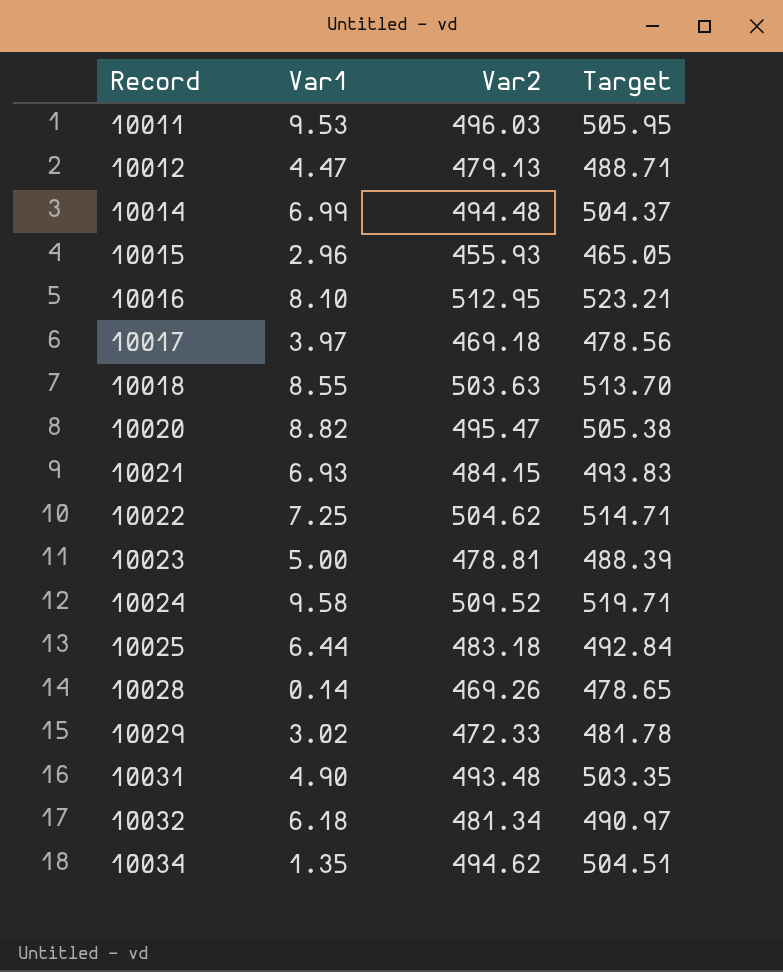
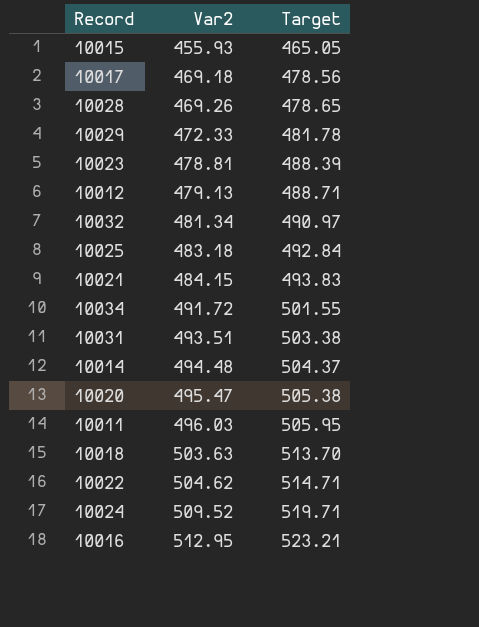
row order: Record ascending -> Var2 ascending
column Var1 | position: 2 -> none
10034 | Var2: 494.62 -> 491.72
10034 | Target: 504.51 -> 501.55
10031 | Var2: 493.48 -> 493.51
10031 | Target: 503.35 -> 503.38

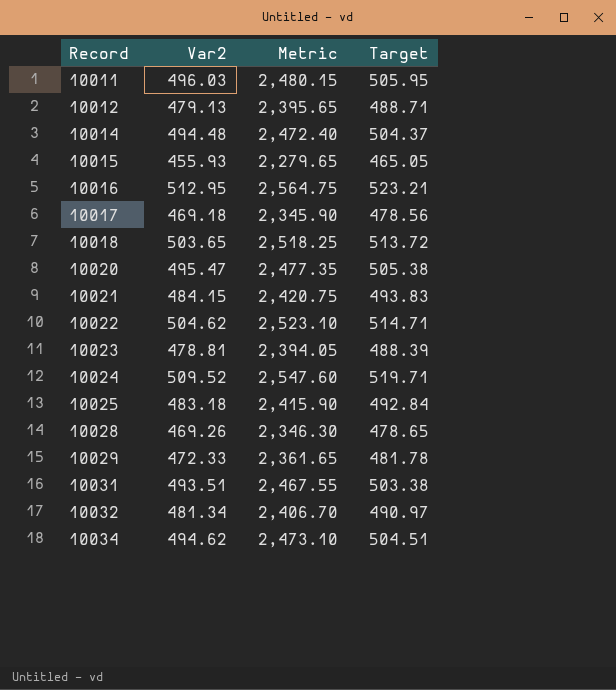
row order: Var2 ascending -> Record ascending
column Metric | formula: none -> [Var2] * 5
10018 | Var2: 503.63 -> 503.65
10018 | Target: 513.70 -> 513.72
10034 | Var2: 491.72 -> 494.62
10034 | Target: 501.55 -> 504.51

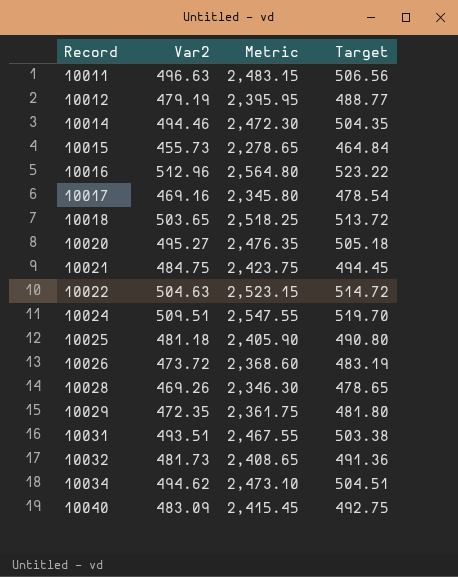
row 10023: 478.81 | 2,394.05 | 488.39 -> none
10011 | Var2: 496.03 -> 496.63
10011 | Metric: 2,480.15 -> 2,483.15
10011 | Target: 505.95 -> 506.56
10012 | Var2: 479.13 -> 479.19
10012 | Metric: 2,395.65 -> 2,395.95
10012 | Target: 488.71 -> 488.77
10014 | Var2: 494.48 -> 494.46
10014 | Metric: 2,472.40 -> 2,472.30
10014 | Target: 504.37 -> 504.35
10015 | Var2: 455.93 -> 455.73
10015 | Metric: 2,279.65 -> 2,278.65
10015 | Target: 465.05 -> 464.84
10016 | Var2: 512.95 -> 512.96
10016 | Metric: 2,564.75 -> 2,564.80
10016 | Target: 523.21 -> 523.22
10017 | Var2: 469.18 -> 469.16
10017 | Metric: 2,345.90 -> 2,345.80
10017 | Target: 478.56 -> 478.54
10020 | Var2: 495.47 -> 495.27
10020 | Metric: 2,477.35 -> 2,476.35
10020 | Target: 505.38 -> 505.18
10021 | Var2: 484.15 -> 484.75
10021 | Metric: 2,420.75 -> 2,423.75
10021 | Target: 493.83 -> 494.45
10022 | Var2: 504.62 -> 504.63
10022 | Metric: 2,523.10 -> 2,523.15
10022 | Target: 514.71 -> 514.72
10024 | Var2: 509.52 -> 509.51
10024 | Metric: 2,547.60 -> 2,547.55
10024 | Target: 519.71 -> 519.70
10025 | Var2: 483.18 -> 481.18
10025 | Metric: 2,415.90 -> 2,405.90
10025 | Target: 492.84 -> 490.80
row 10026: none -> 473.72 | 2,368.60 | 483.19
10029 | Var2: 472.33 -> 472.35
10029 | Metric: 2,361.65 -> 2,361.75
10029 | Target: 481.78 -> 481.80
10032 | Var2: 481.34 -> 481.73
10032 | Metric: 2,406.70 -> 2,408.65
10032 | Target: 490.97 -> 491.36
row 10040: none -> 483.09 | 2,415.45 | 492.75

